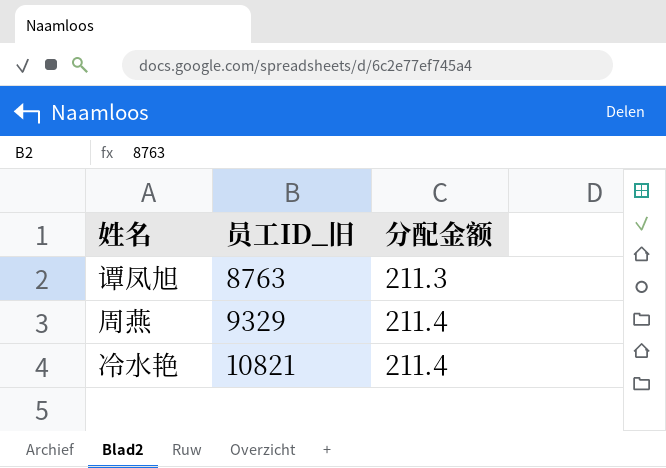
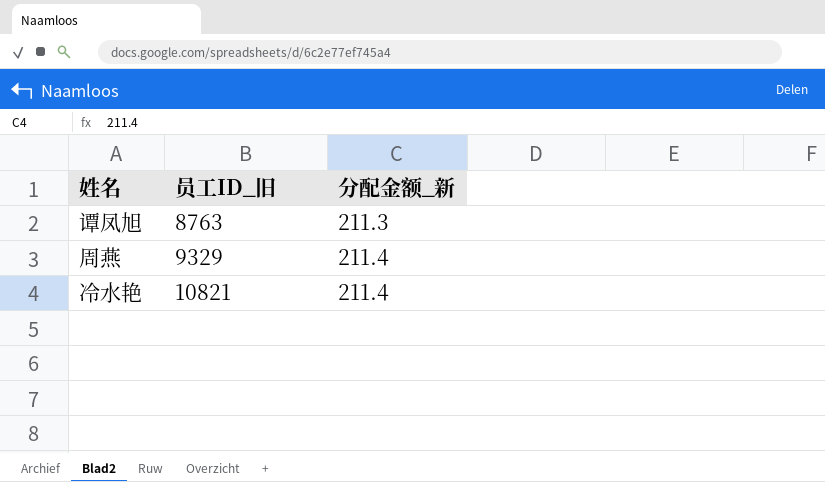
column name: 分配金额 -> 分配金额_新

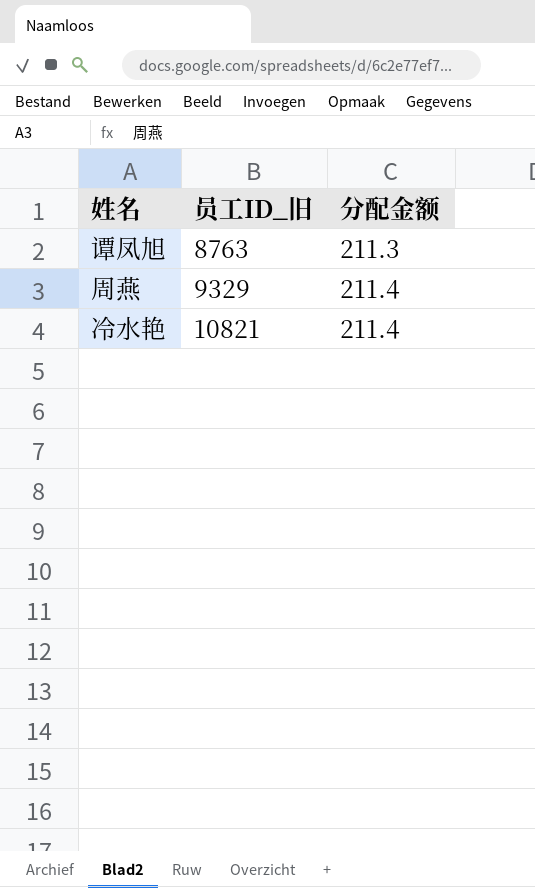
column name: 分配金额_新 -> 分配金额

